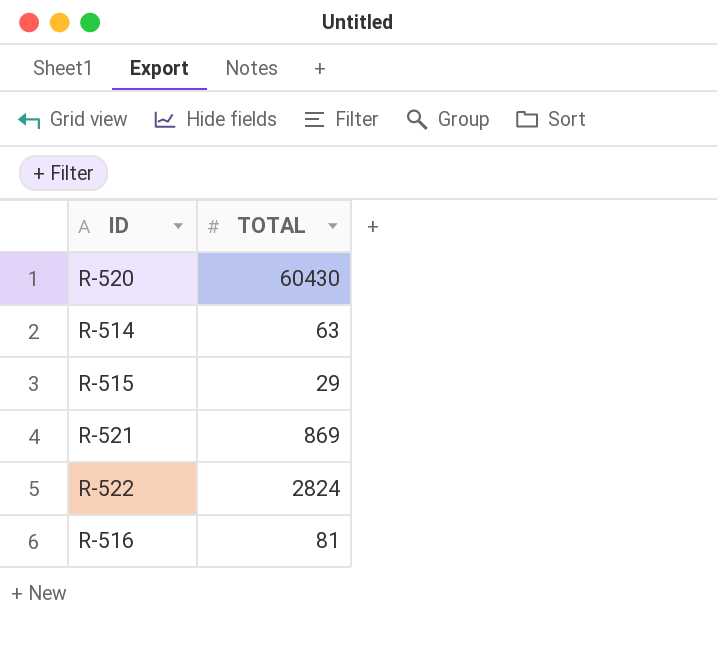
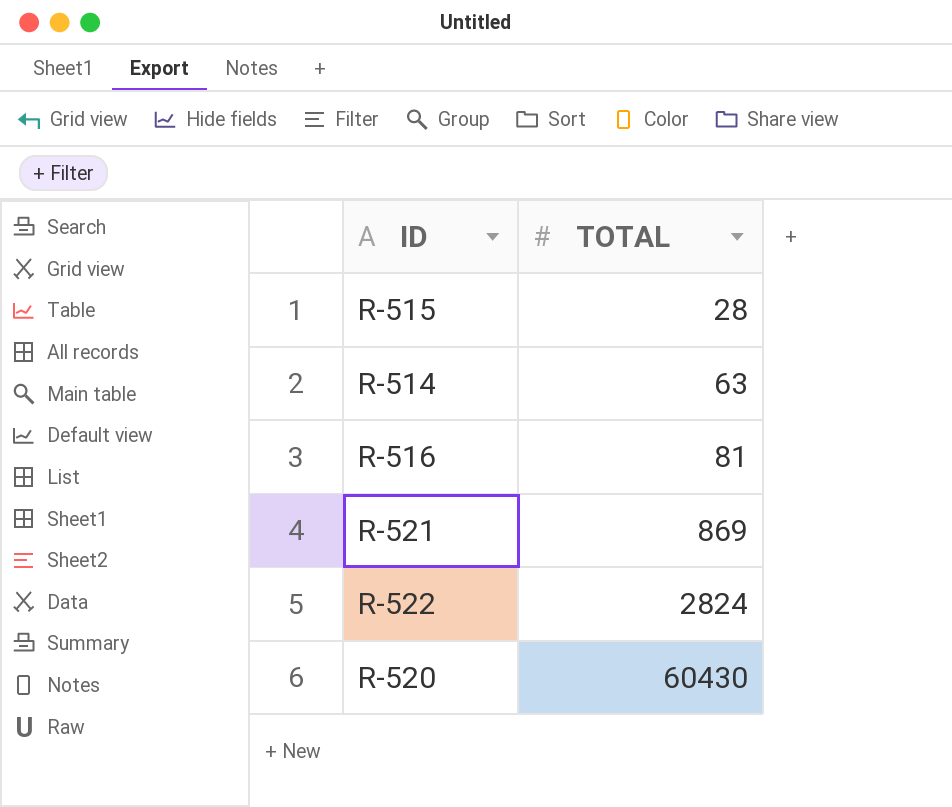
row order: none -> TOTAL ascending
R-515 | TOTAL: 29 -> 28

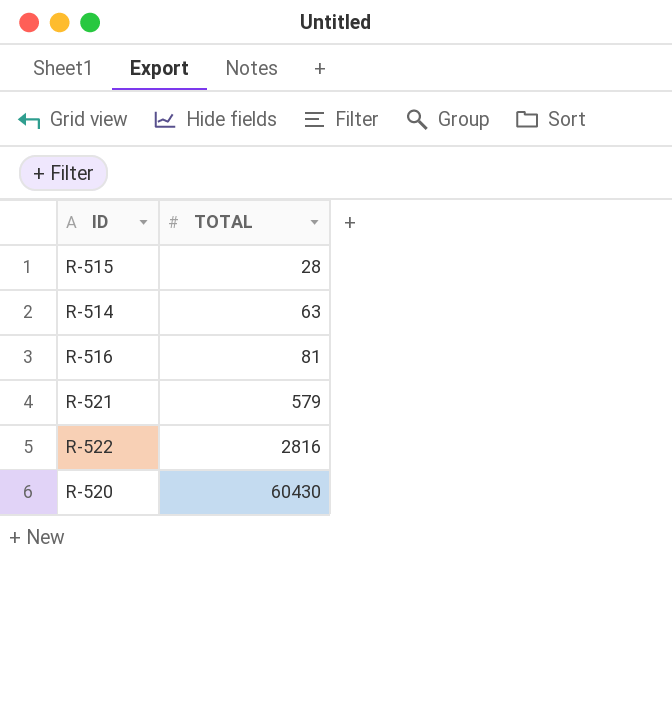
R-521 | TOTAL: 869 -> 579
R-522 | TOTAL: 2824 -> 2816

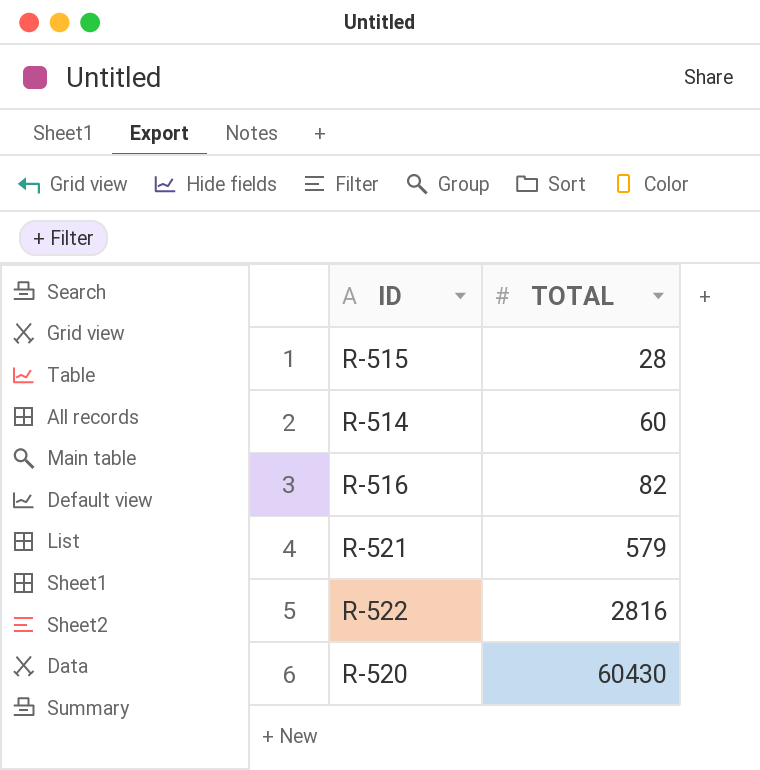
R-514 | TOTAL: 63 -> 60
R-516 | TOTAL: 81 -> 82

